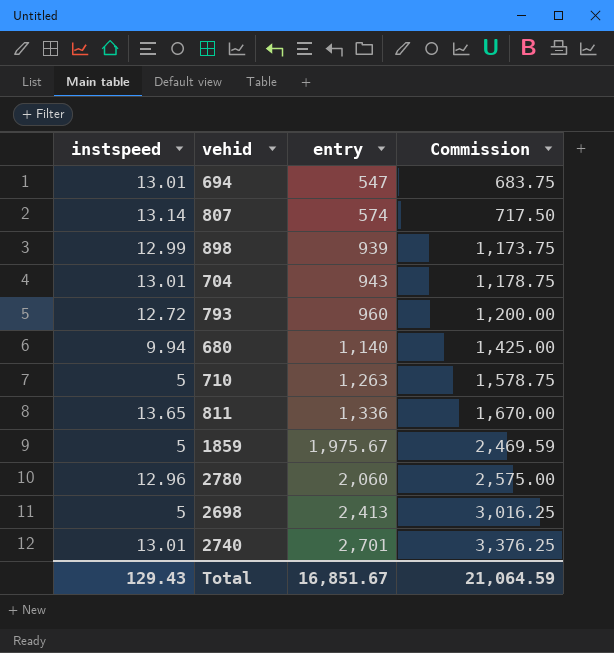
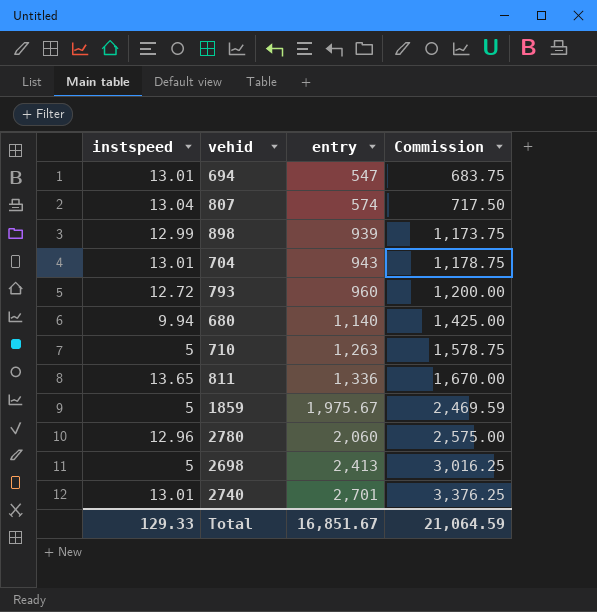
807 | instspeed: 13.14 -> 13.04
Total | instspeed: 129.43 -> 129.33

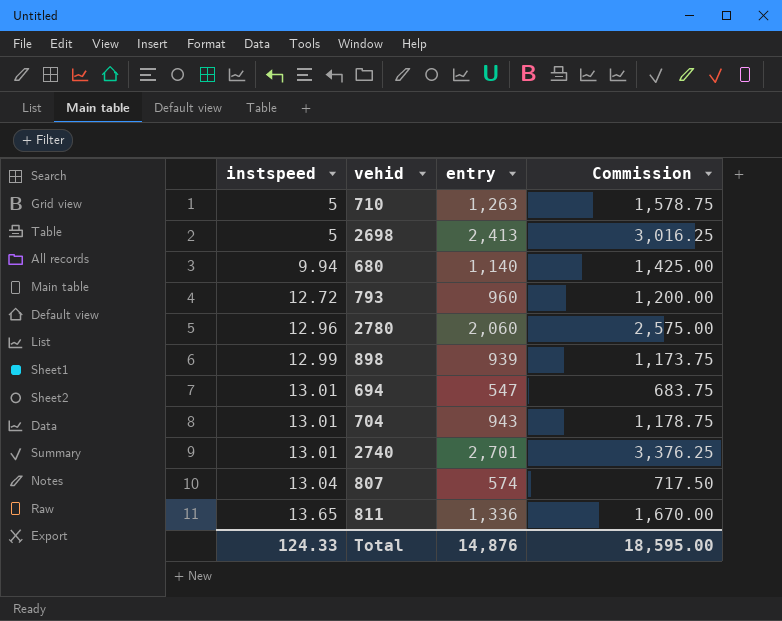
row order: entry ascending -> instspeed ascending
row 1859: 5 | 1,975.67 | 2,469.59 -> none
Total | instspeed: 129.33 -> 124.33
Total | entry: 16,851.67 -> 14,876
Total | Commission: 21,064.59 -> 18,595.00

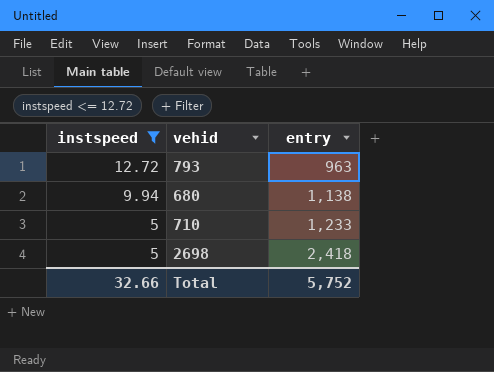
filter: none -> instspeed <= 12.72
row order: instspeed ascending -> instspeed descending
column Commission | formula: [entry] * 1.25 -> none
793 | entry: 960 -> 963
680 | entry: 1,140 -> 1,138
710 | entry: 1,263 -> 1,233
2698 | entry: 2,413 -> 2,418
Total | instspeed: 124.33 -> 32.66
Total | entry: 14,876 -> 5,752

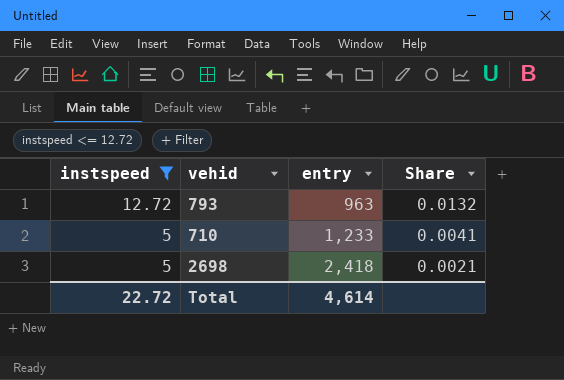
column Share | formula: none -> [instspeed] / [entry]
row 680: 9.94 | 1,138 -> none
Total | instspeed: 32.66 -> 22.72
Total | entry: 5,752 -> 4,614

